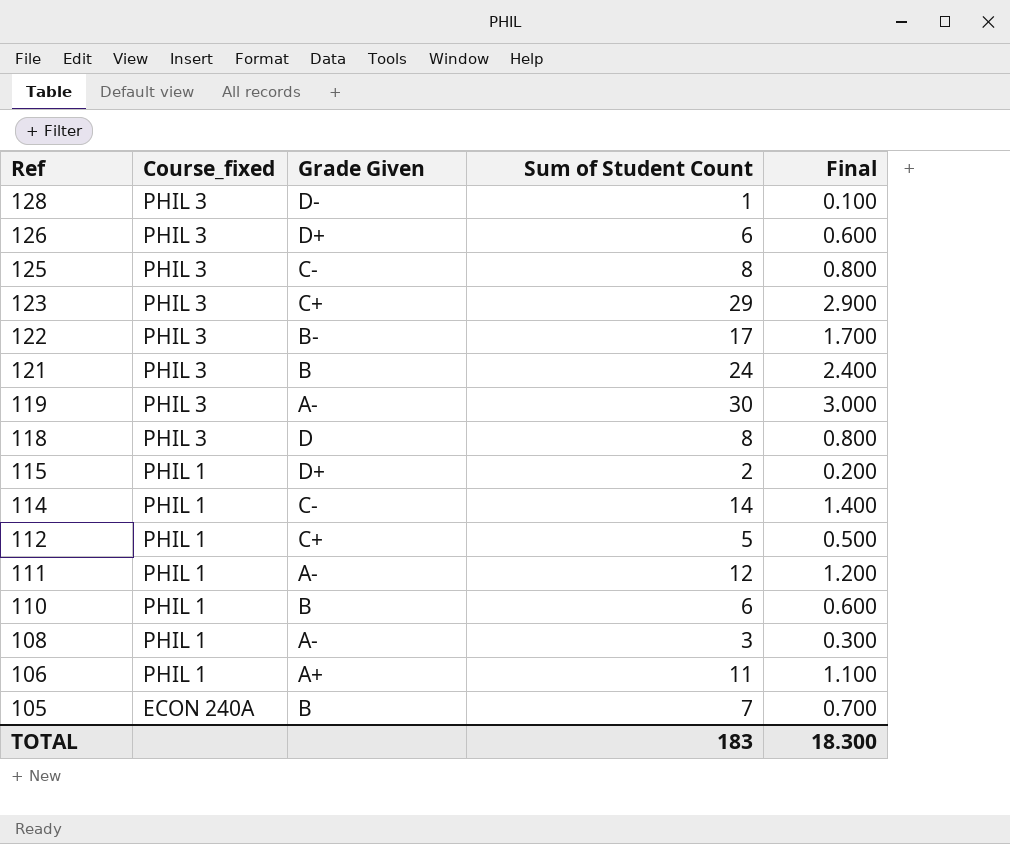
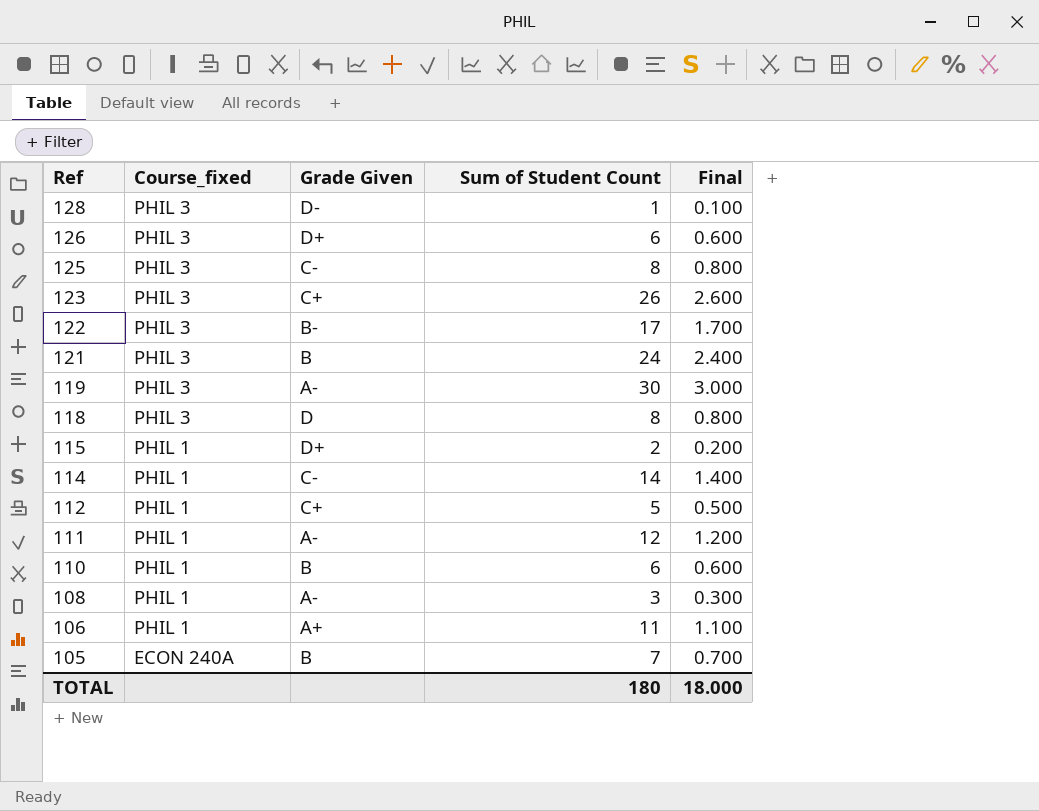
123 | Sum of Student Count: 29 -> 26
123 | Final: 2.900 -> 2.600
TOTAL | Sum of Student Count: 183 -> 180
TOTAL | Final: 18.300 -> 18.000

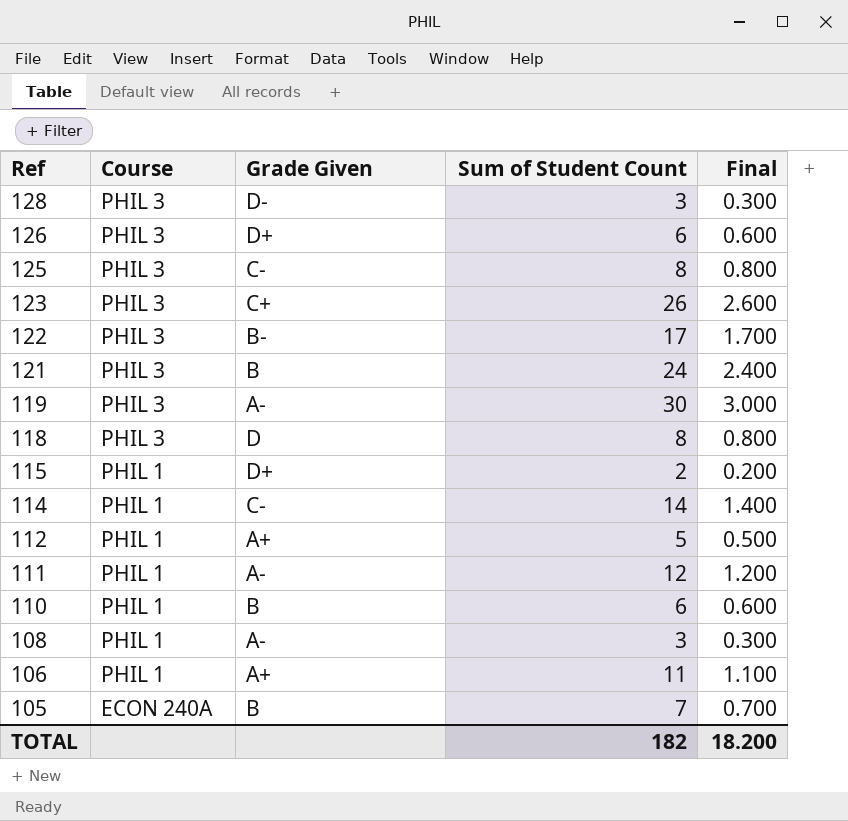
column name: Course_fixed -> Course
128 | Sum of Student Count: 1 -> 3
128 | Final: 0.100 -> 0.300
112 | Grade Given: C+ -> A+
TOTAL | Sum of Student Count: 180 -> 182
TOTAL | Final: 18.000 -> 18.200

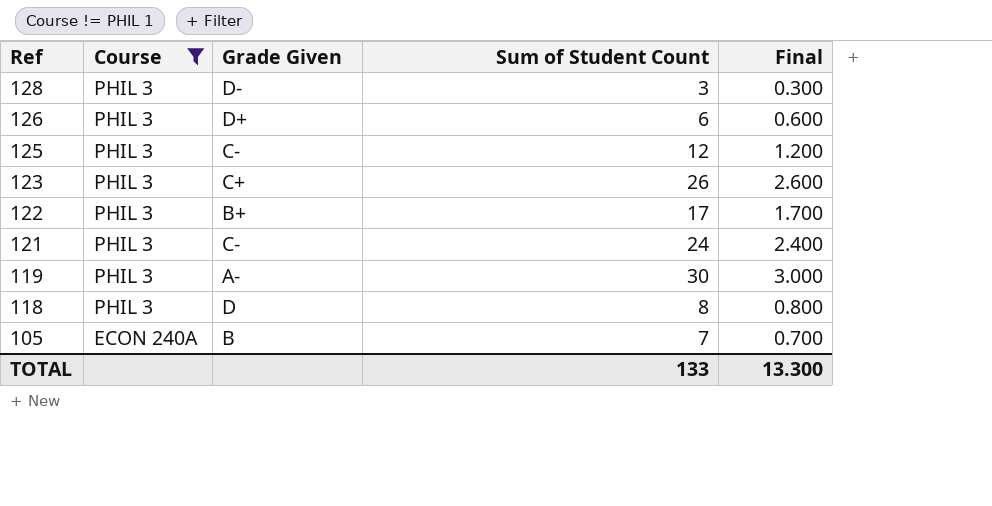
filter: none -> Course != PHIL 1
125 | Sum of Student Count: 8 -> 12
125 | Final: 0.800 -> 1.200
122 | Grade Given: B- -> B+
121 | Grade Given: B -> C-
TOTAL | Sum of Student Count: 182 -> 133
TOTAL | Final: 18.200 -> 13.300

